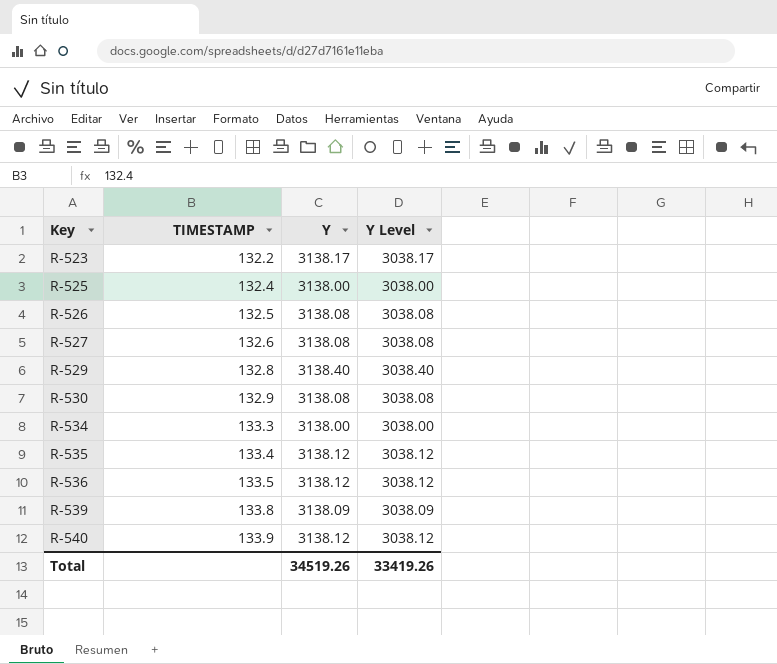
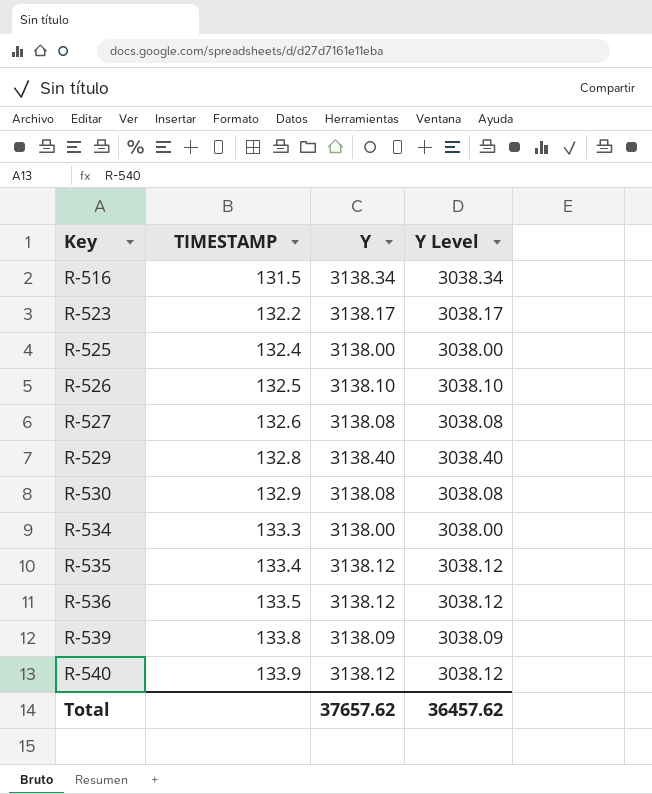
row R-516: none -> 131.5 | 3138.34 | 3038.34
R-526 | Y: 3138.08 -> 3138.10
R-526 | Y Level: 3038.08 -> 3038.10
Total | Y: 34519.26 -> 37657.62
Total | Y Level: 33419.26 -> 36457.62

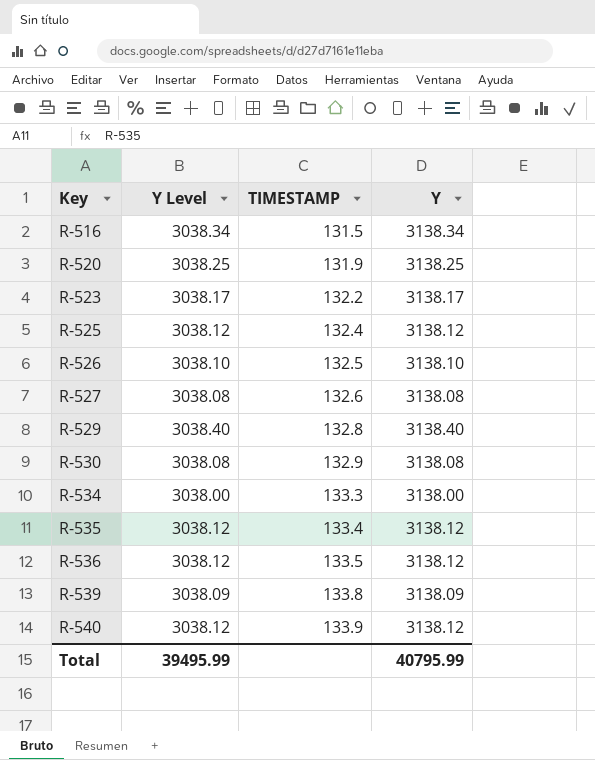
column Y Level | position: 4 -> 2
row R-520: none -> 3038.25 | 131.9 | 3138.25
R-525 | Y Level: 3038.00 -> 3038.12
R-525 | Y: 3138.00 -> 3138.12
Total | Y Level: 36457.62 -> 39495.99
Total | Y: 37657.62 -> 40795.99

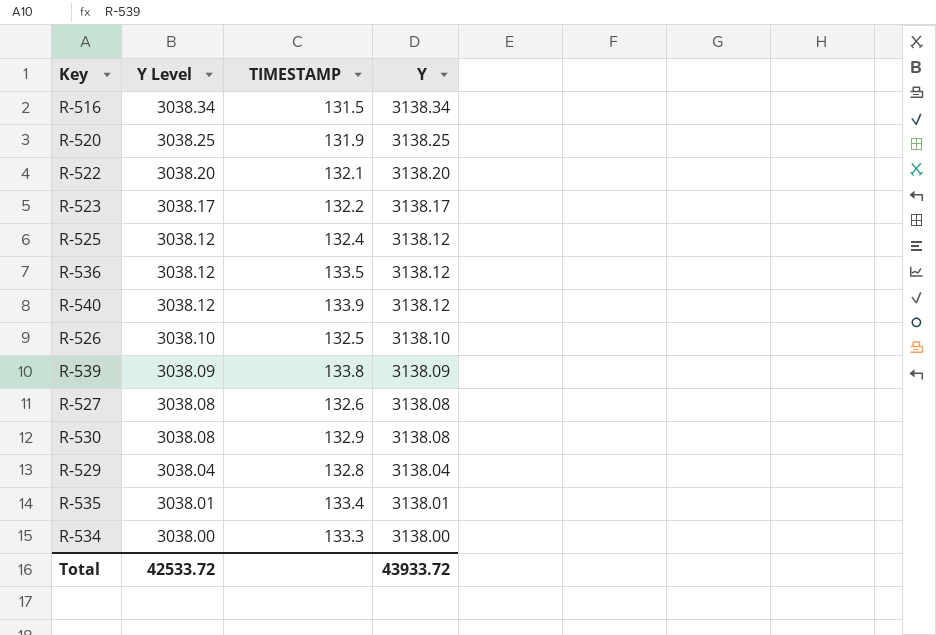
row order: Key ascending -> Y Level descending
row R-522: none -> 3038.20 | 132.1 | 3138.20
R-529 | Y Level: 3038.40 -> 3038.04
R-529 | Y: 3138.40 -> 3138.04
R-535 | Y Level: 3038.12 -> 3038.01
R-535 | Y: 3138.12 -> 3138.01
Total | Y Level: 39495.99 -> 42533.72
Total | Y: 40795.99 -> 43933.72

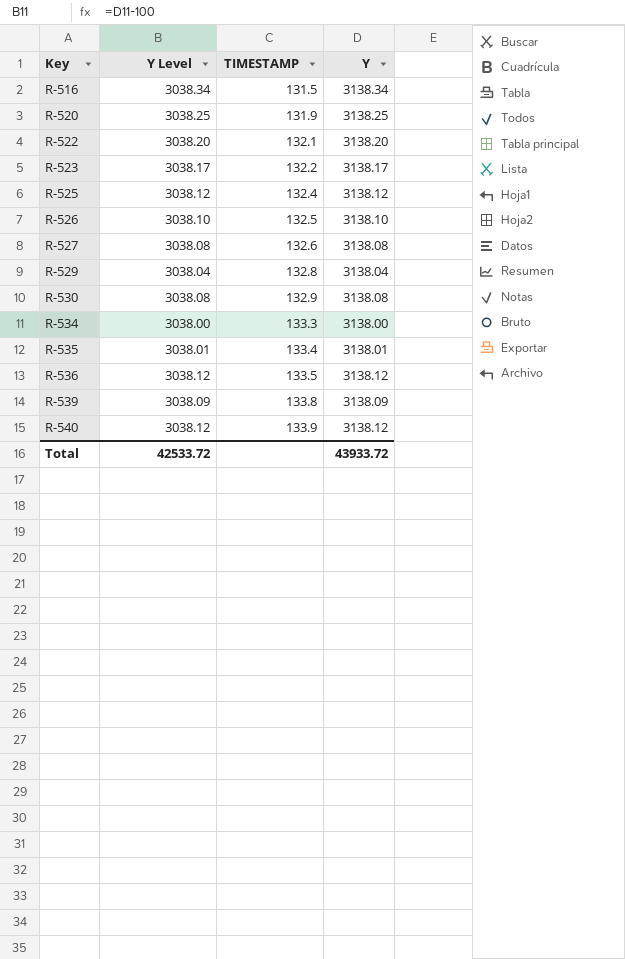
row order: Y Level descending -> Key ascending

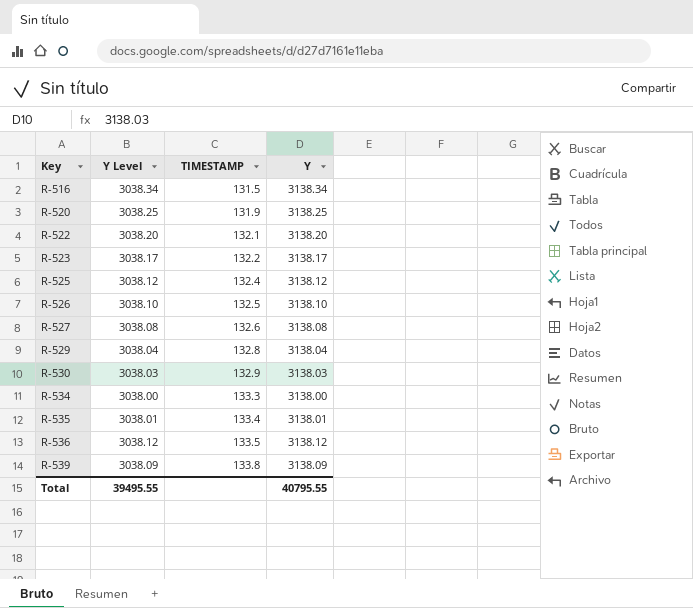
row R-540: 3038.12 | 133.9 | 3138.12 -> none
R-530 | Y Level: 3038.08 -> 3038.03
R-530 | Y: 3138.08 -> 3138.03
Total | Y Level: 42533.72 -> 39495.55
Total | Y: 43933.72 -> 40795.55

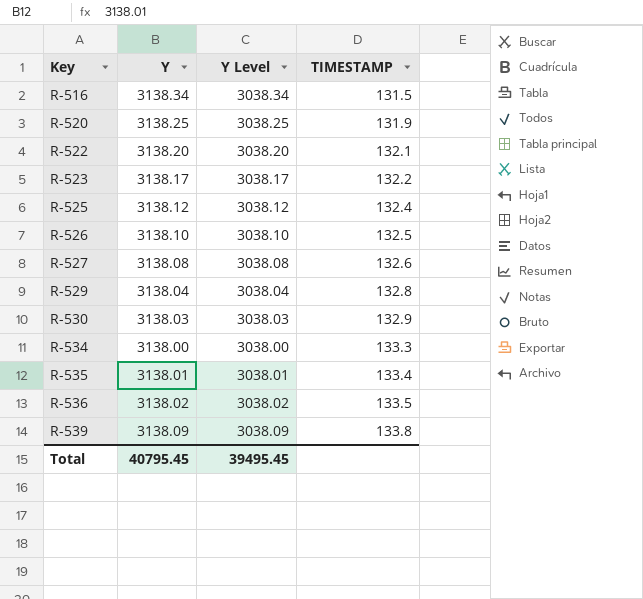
column Y | position: 4 -> 2
R-536 | Y: 3138.12 -> 3138.02
R-536 | Y Level: 3038.12 -> 3038.02
Total | Y: 40795.55 -> 40795.45
Total | Y Level: 39495.55 -> 39495.45

